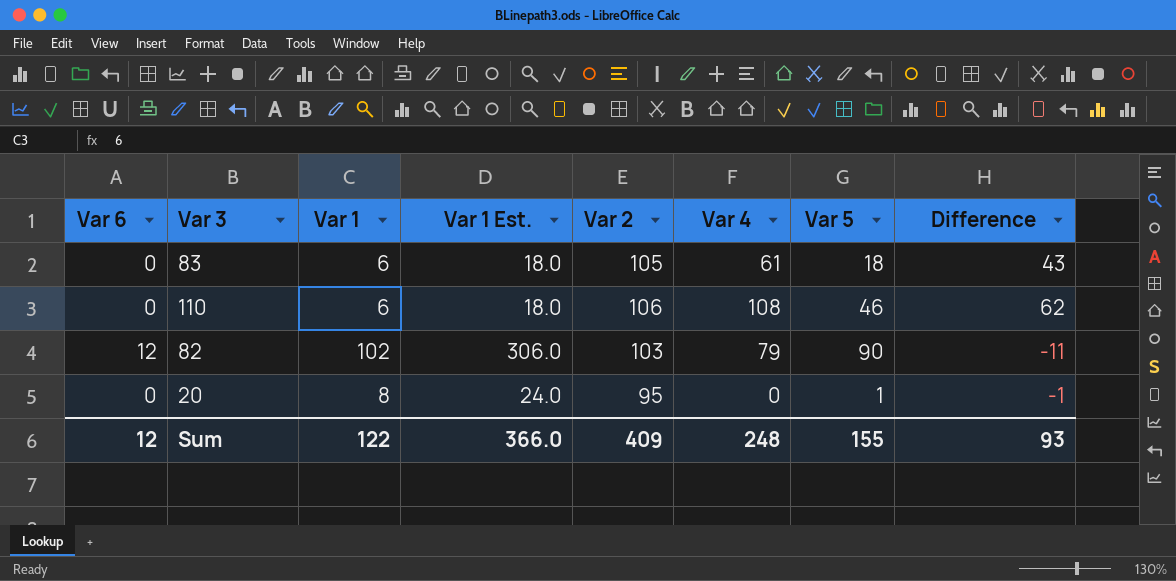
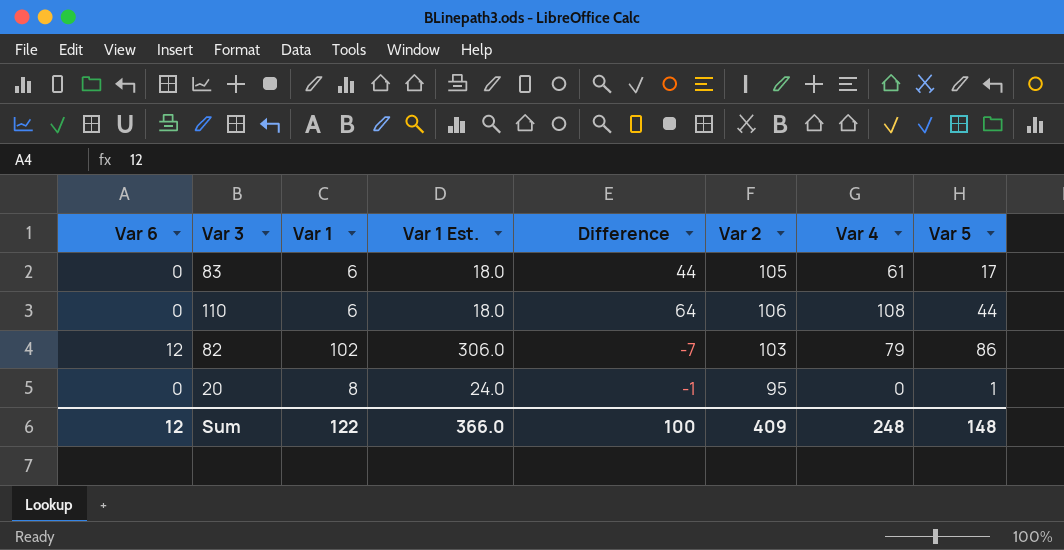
column Difference | position: 8 -> 5
83 | Difference: 43 -> 44
83 | Var 5: 18 -> 17
110 | Difference: 62 -> 64
110 | Var 5: 46 -> 44
82 | Difference: -11 -> -7
82 | Var 5: 90 -> 86
Sum | Difference: 93 -> 100
Sum | Var 5: 155 -> 148

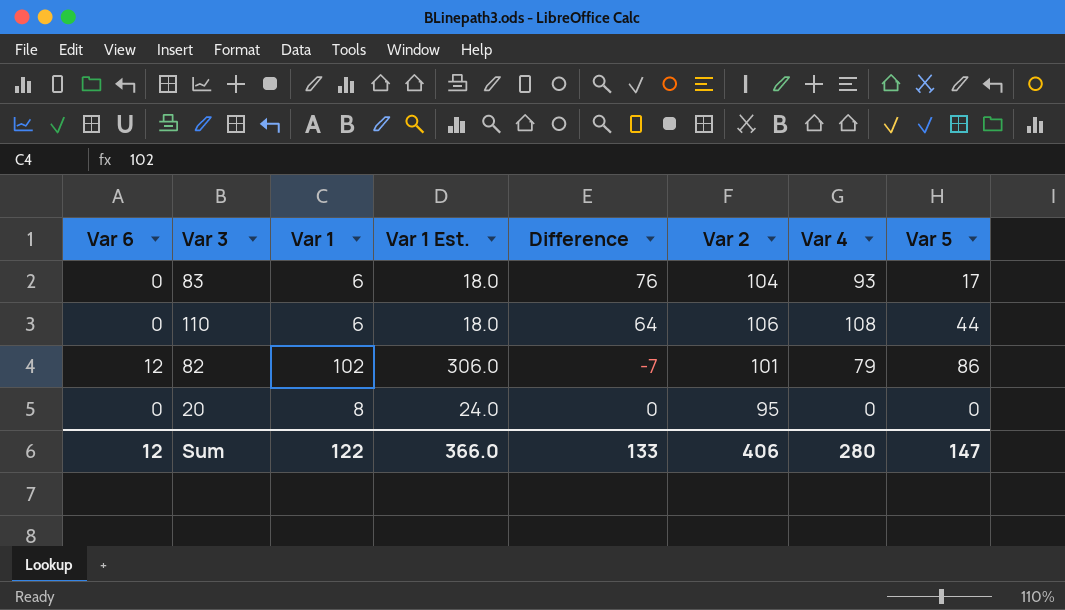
83 | Difference: 44 -> 76
83 | Var 2: 105 -> 104
83 | Var 4: 61 -> 93
82 | Var 2: 103 -> 101
20 | Difference: -1 -> 0
20 | Var 5: 1 -> 0
Sum | Difference: 100 -> 133
Sum | Var 2: 409 -> 406
Sum | Var 4: 248 -> 280
Sum | Var 5: 148 -> 147

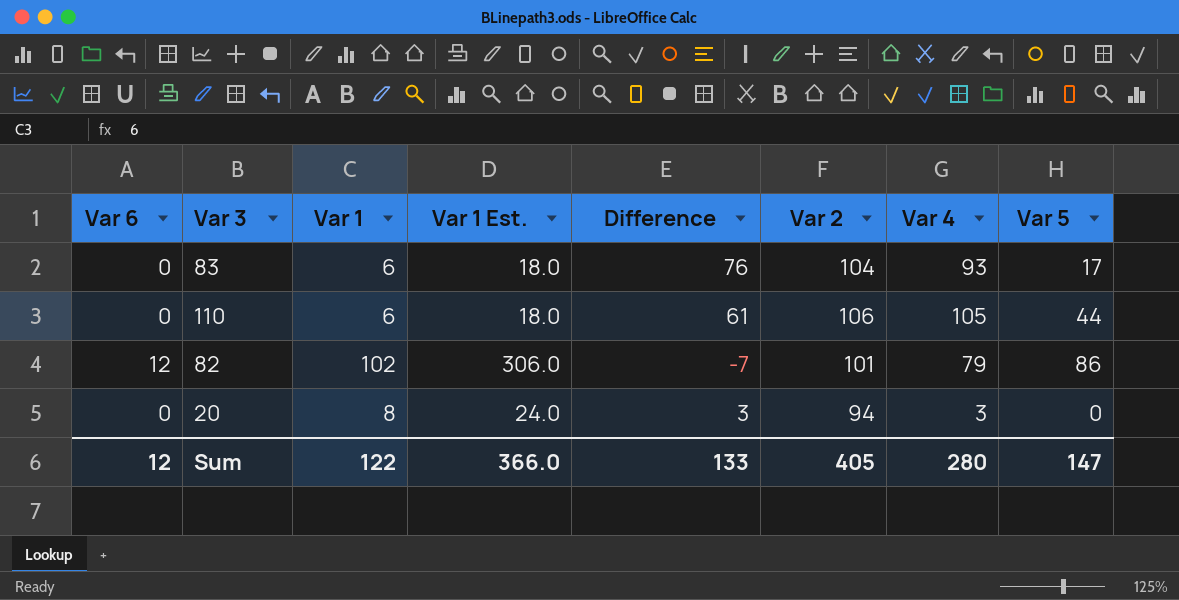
110 | Difference: 64 -> 61
110 | Var 4: 108 -> 105
20 | Difference: 0 -> 3
20 | Var 2: 95 -> 94
20 | Var 4: 0 -> 3
Sum | Var 2: 406 -> 405

